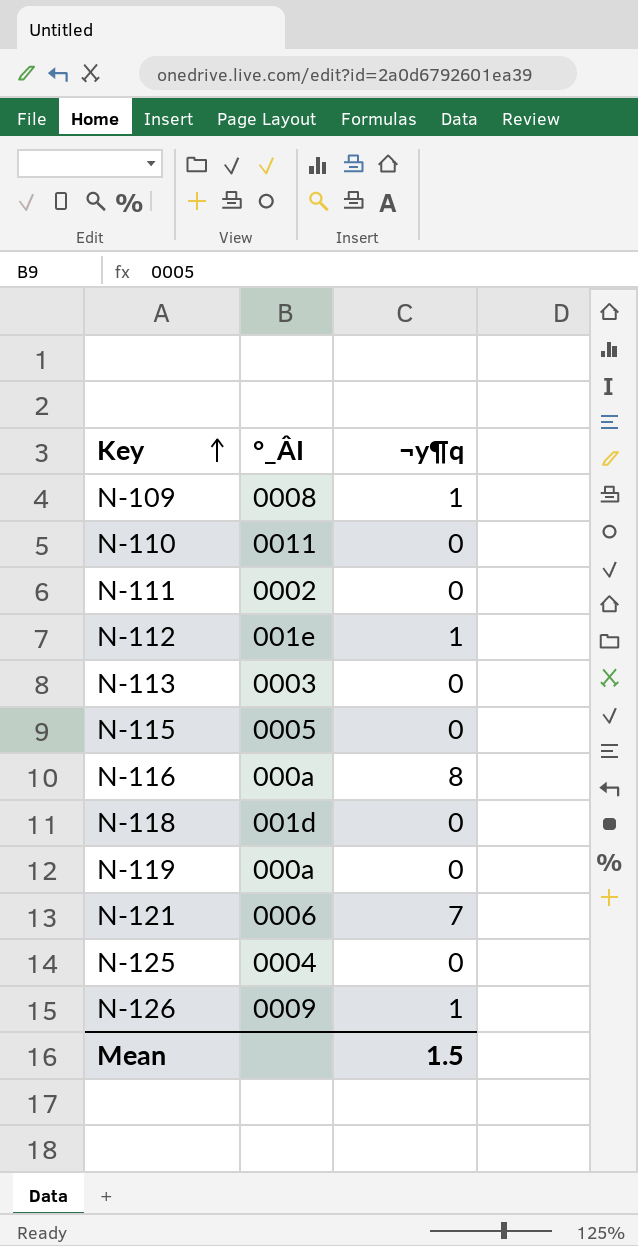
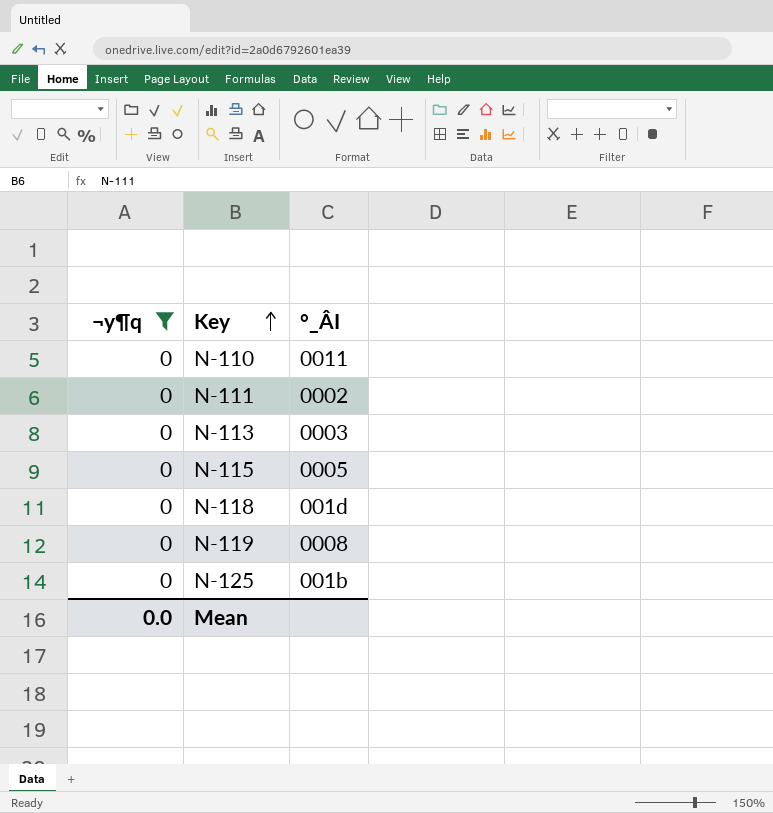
filter: none -> ¬y¶q = 0
column ¬y¶q | position: 3 -> 1
N-119 | °_ÂI: 000a -> 0008
N-125 | °_ÂI: 0004 -> 001b
Mean | ¬y¶q: 1.5 -> 0.0

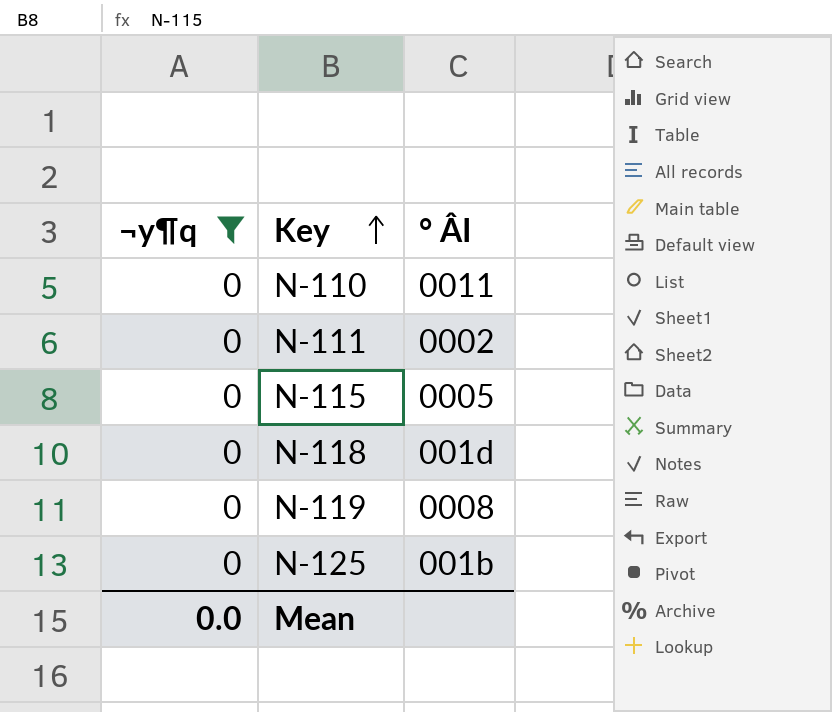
column name: °_ÂI -> ° ÂI
row N-113: 0 | 0003 -> none

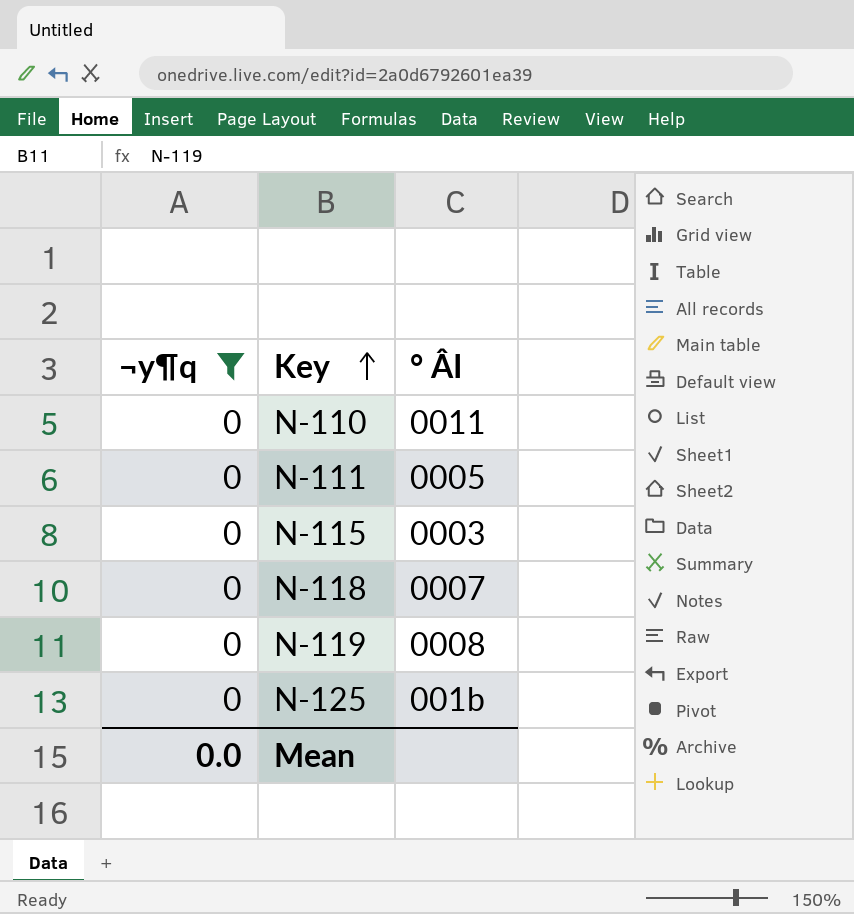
N-111 | ° ÂI: 0002 -> 0005
N-115 | ° ÂI: 0005 -> 0003
N-118 | ° ÂI: 001d -> 0007

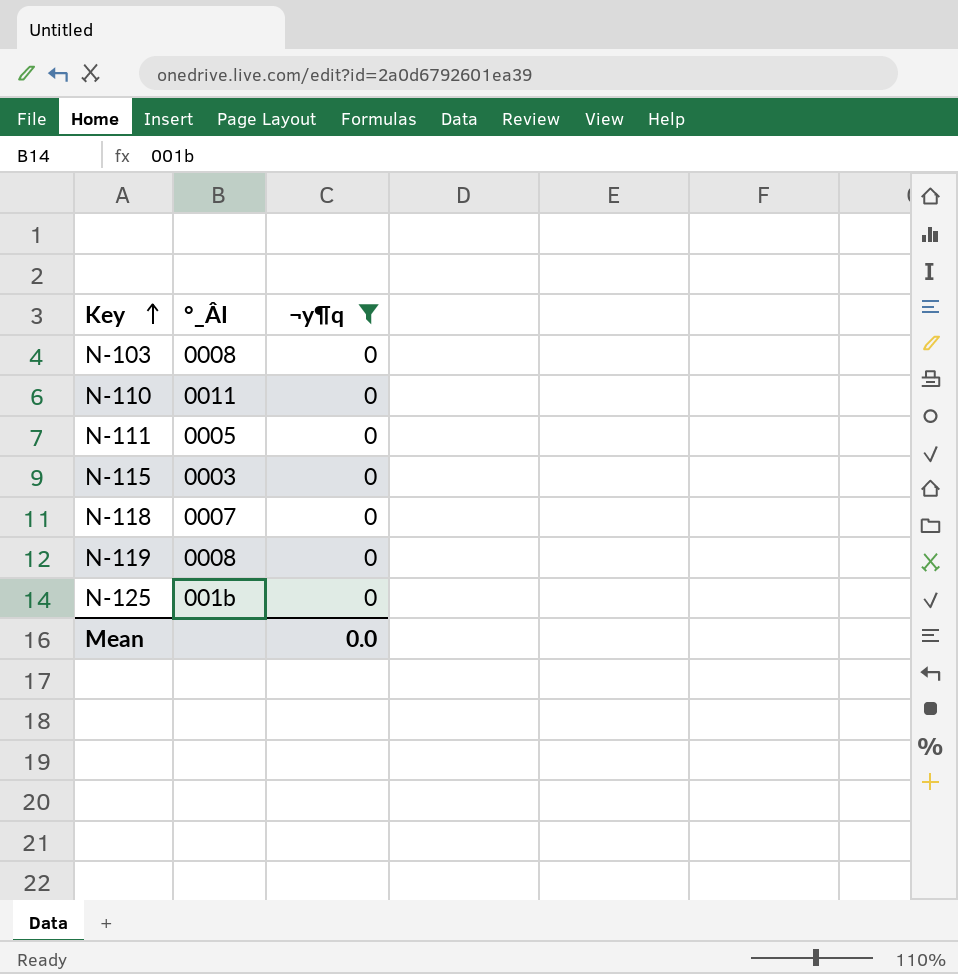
column name: ° ÂI -> °_ÂI
column ¬y¶q | position: 1 -> 3
row N-103: none -> 0008 | 0

